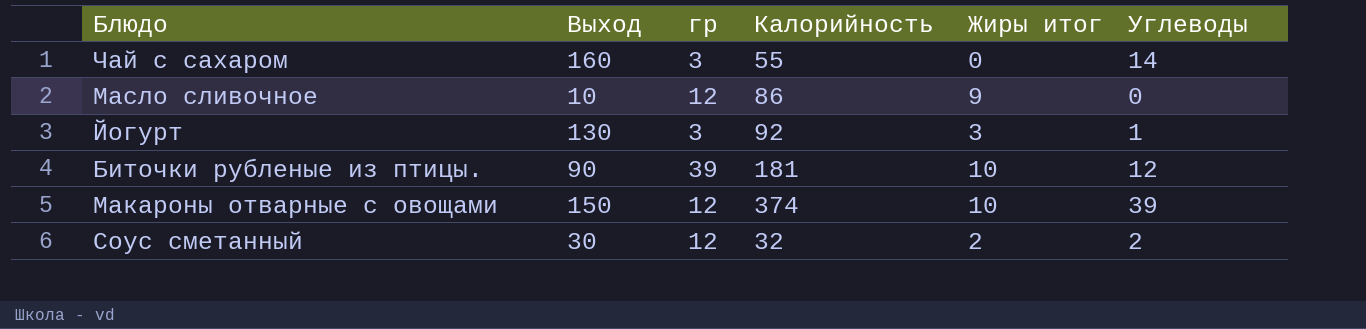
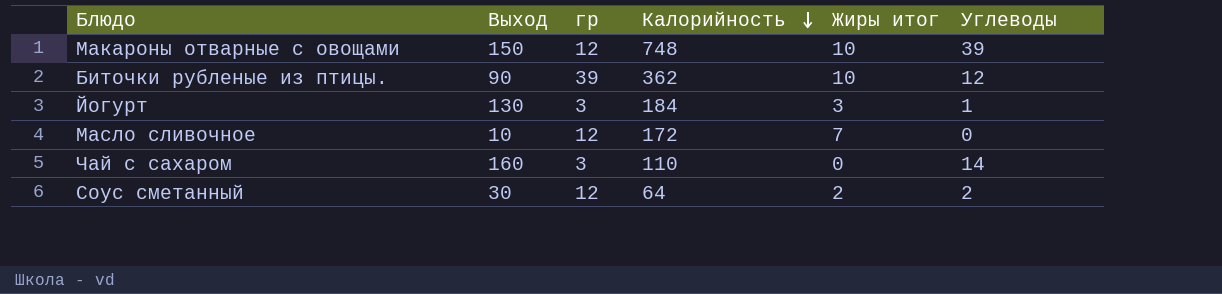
row order: none -> Калорийность descending
Макароны отварные с овощами | Калорийность: 374 -> 748
Биточки рубленые из птицы. | Калорийность: 181 -> 362
Йогурт | Калорийность: 92 -> 184
Масло сливочное | Калорийность: 86 -> 172
Масло сливочное | Жиры итог: 9 -> 7
Чай с сахаром | Калорийность: 55 -> 110
Соус сметанный | Калорийность: 32 -> 64

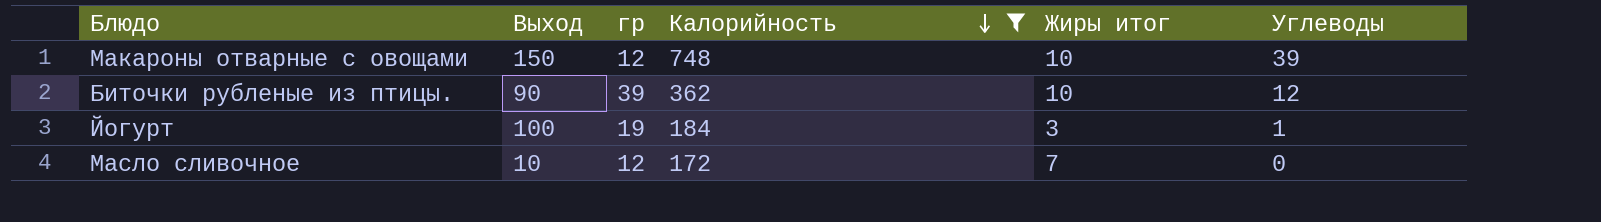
filter: none -> Калорийность >= 172
Йогурт | Выход: 130 -> 100
Йогурт | гр: 3 -> 19

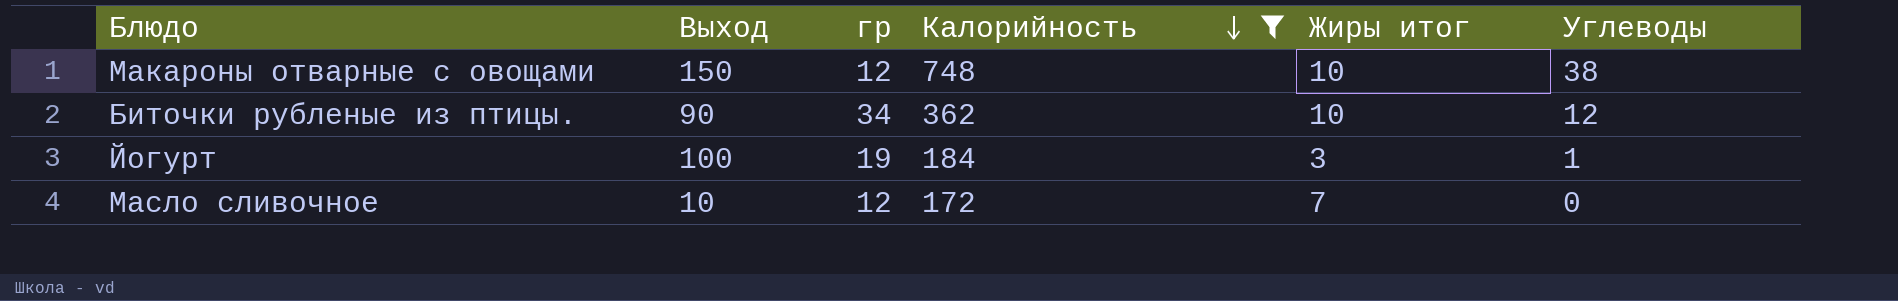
Макароны отварные с овощами | Углеводы: 39 -> 38
Биточки рубленые из птицы. | гр: 39 -> 34

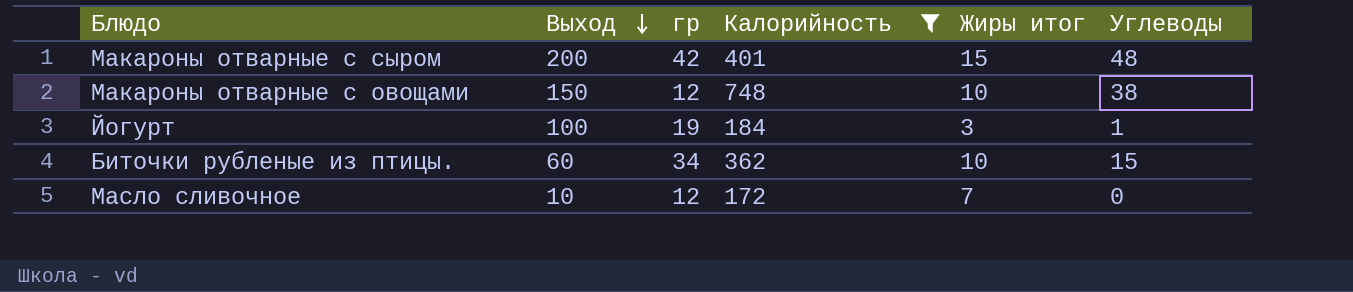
row order: Калорийность descending -> Выход descending
row Макароны отварные с сыром: none -> 200 | 42 | 401 | 15 | 48
Биточки рубленые из птицы. | Выход: 90 -> 60
Биточки рубленые из птицы. | Углеводы: 12 -> 15

